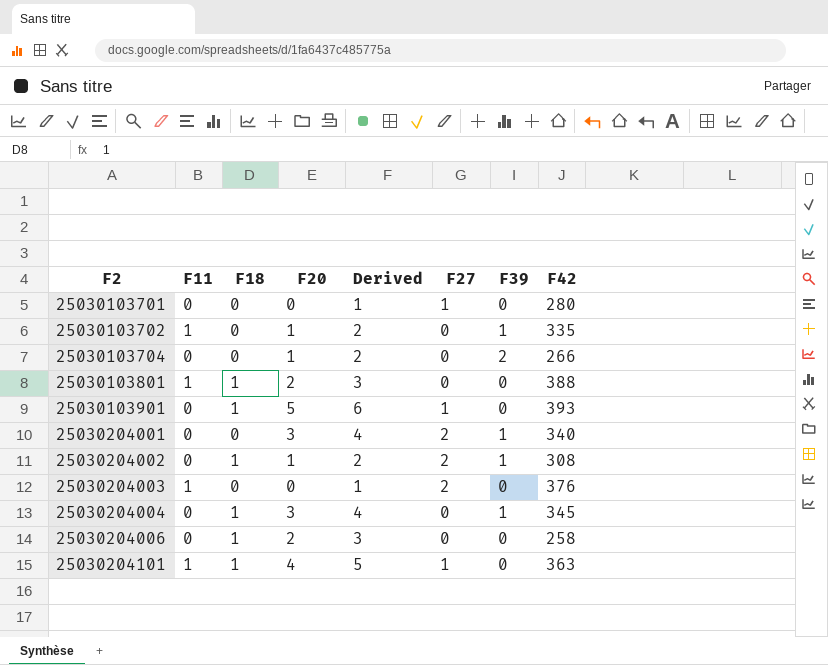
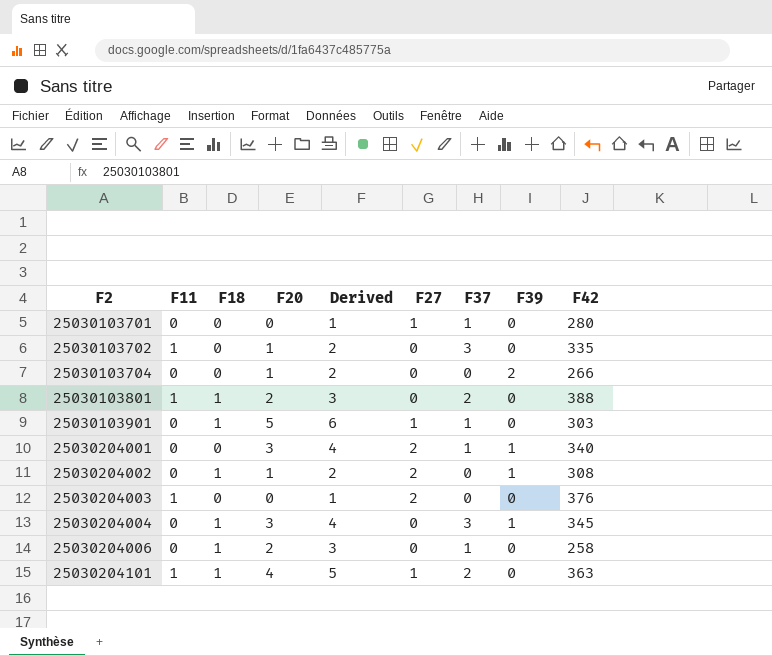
column F37 | position: none -> 7
25030103702 | F39: 1 -> 0
25030103901 | F42: 393 -> 303

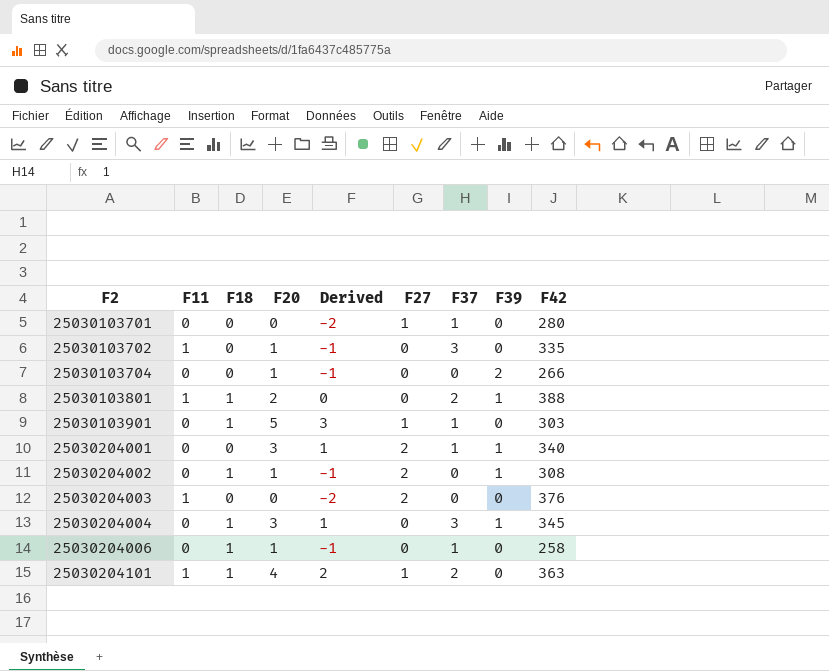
column Derived | formula: [F20] + 1 -> [F20] - 2
25030103801 | F39: 0 -> 1
25030204006 | F20: 2 -> 1

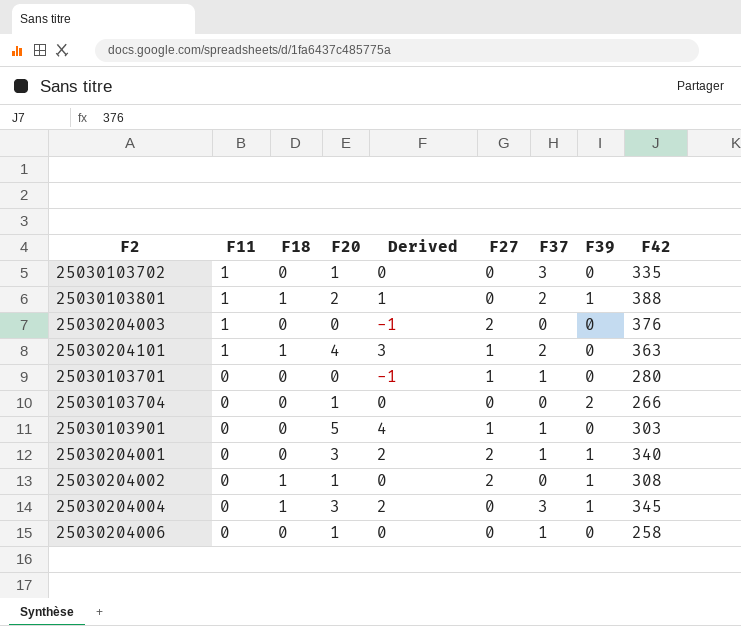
row order: F2 ascending -> F11 descending
column Derived | formula: [F20] - 2 -> [F20] - 1
25030103901 | F18: 1 -> 0
25030204006 | F18: 1 -> 0

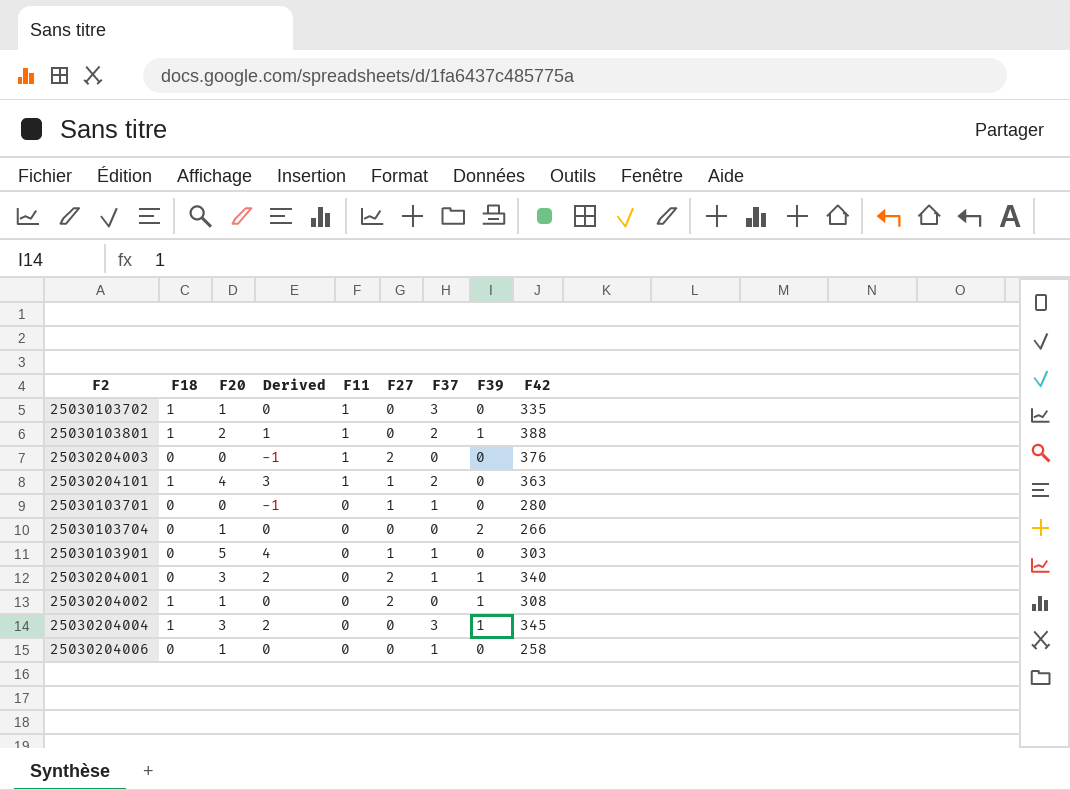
column F11 | position: 2 -> 5
25030103702 | F18: 0 -> 1

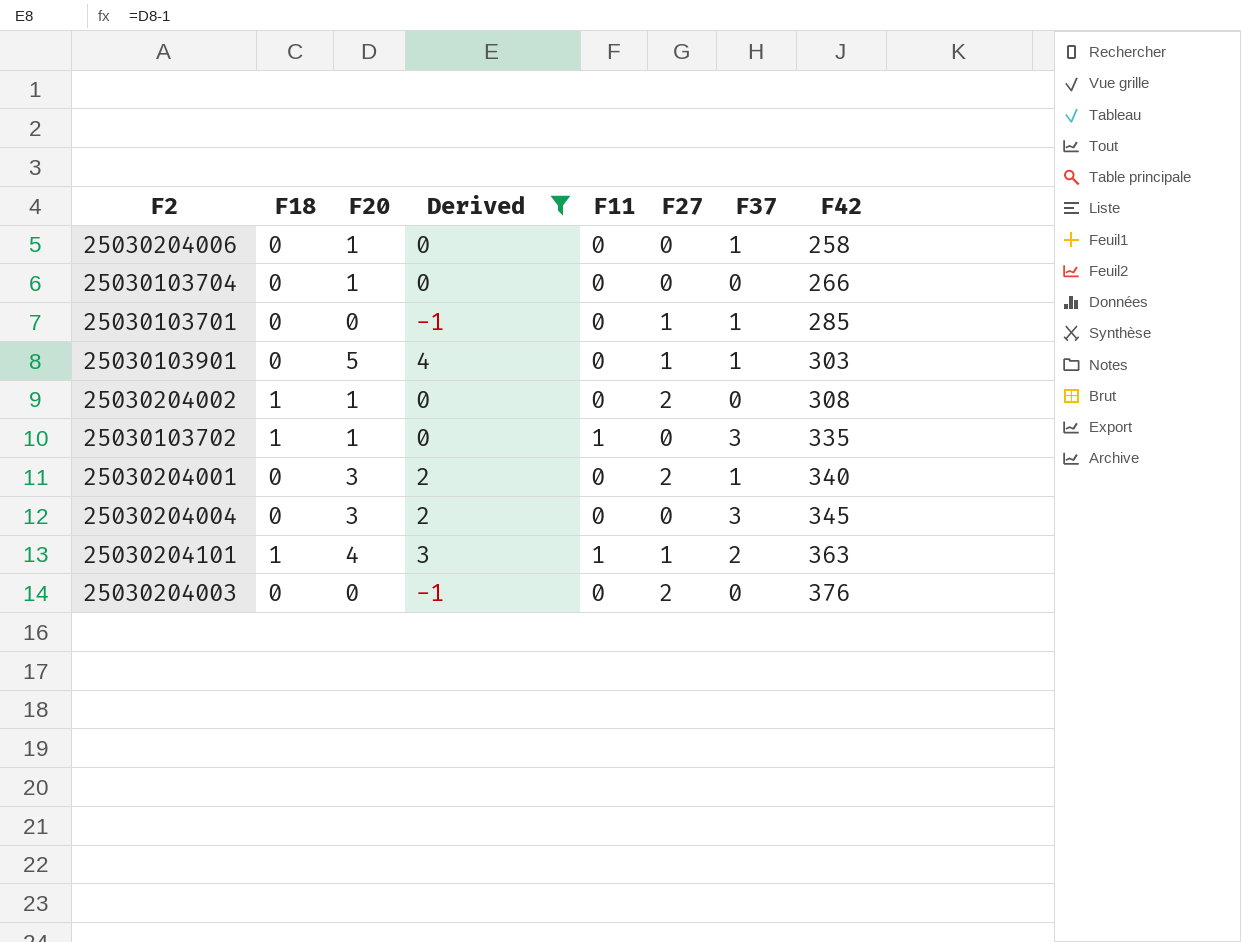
filter: none -> Derived != 1
row order: F11 descending -> F42 ascending
column F39 | position: 8 -> none
25030103701 | F42: 280 -> 285
25030204004 | F18: 1 -> 0
25030204003 | F11: 1 -> 0

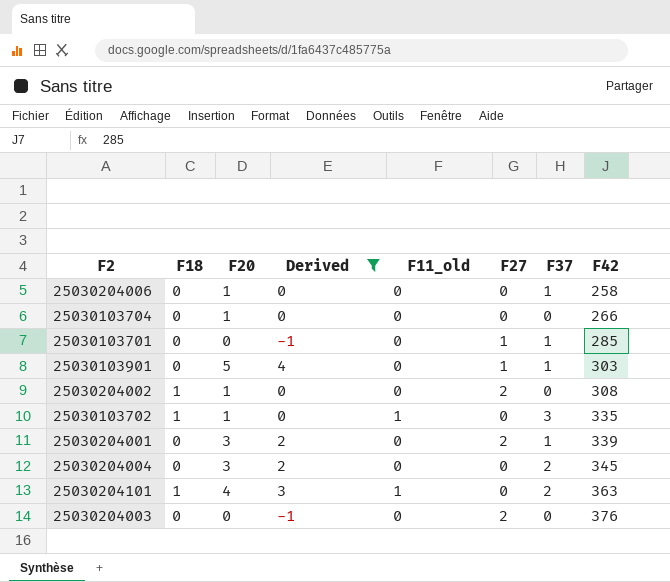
column name: F11 -> F11_old
25030204001 | F42: 340 -> 339
25030204004 | F37: 3 -> 2
25030204101 | F27: 1 -> 0

